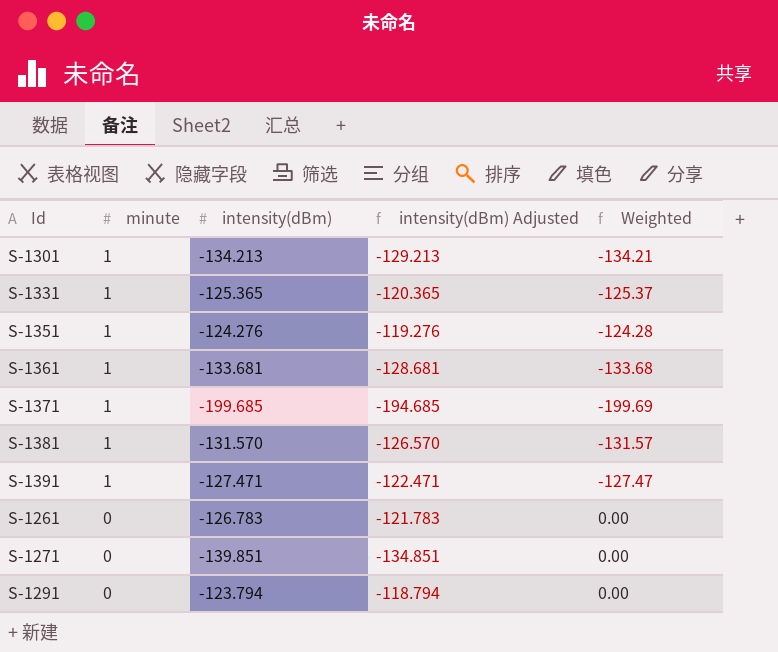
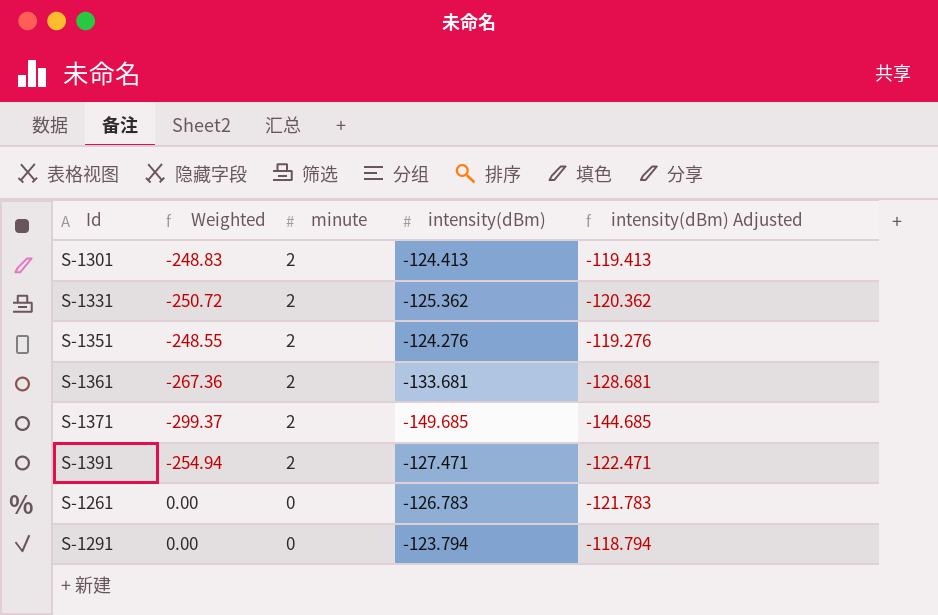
column Weighted | position: 5 -> 2
row S-1381: 1 | -131.570 | -126.570 | -131.57 -> none
row S-1271: 0 | -139.851 | -134.851 | 0.00 -> none
S-1301 | Weighted: -134.21 -> -248.83
S-1301 | minute: 1 -> 2
S-1301 | intensity(dBm): -134.213 -> -124.413
S-1301 | intensity(dBm) Adjusted: -129.213 -> -119.413
S-1331 | Weighted: -125.37 -> -250.72
S-1331 | minute: 1 -> 2
S-1331 | intensity(dBm): -125.365 -> -125.362
S-1331 | intensity(dBm) Adjusted: -120.365 -> -120.362
S-1351 | Weighted: -124.28 -> -248.55
S-1351 | minute: 1 -> 2
S-1361 | Weighted: -133.68 -> -267.36
S-1361 | minute: 1 -> 2
S-1371 | Weighted: -199.69 -> -299.37
S-1371 | minute: 1 -> 2
S-1371 | intensity(dBm): -199.685 -> -149.685
S-1371 | intensity(dBm) Adjusted: -194.685 -> -144.685
S-1391 | Weighted: -127.47 -> -254.94
S-1391 | minute: 1 -> 2

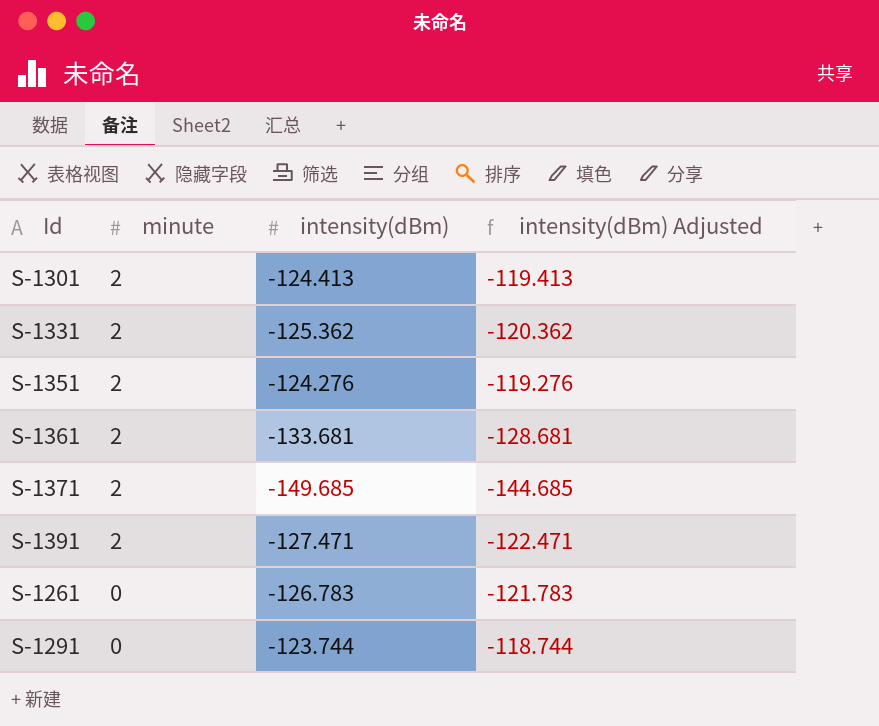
column Weighted | formula: [minute] * [intensity(dBm)] -> none
S-1291 | intensity(dBm): -123.794 -> -123.744
S-1291 | intensity(dBm) Adjusted: -118.794 -> -118.744

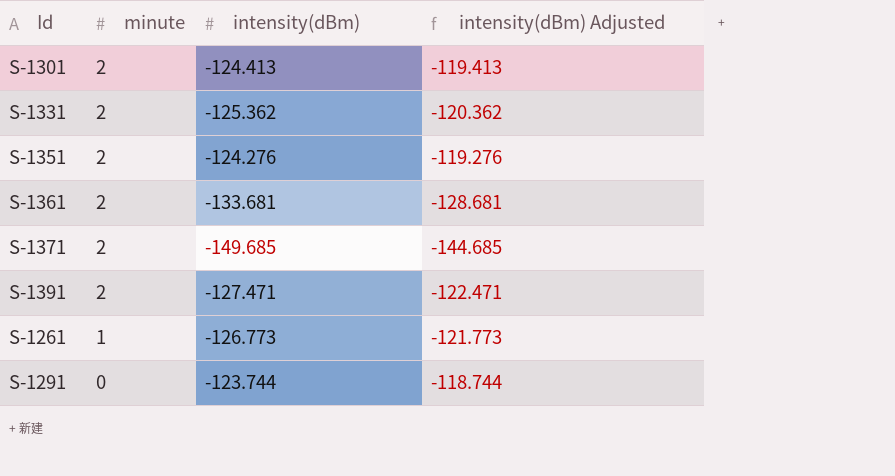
S-1261 | minute: 0 -> 1
S-1261 | intensity(dBm): -126.783 -> -126.773
S-1261 | intensity(dBm) Adjusted: -121.783 -> -121.773

